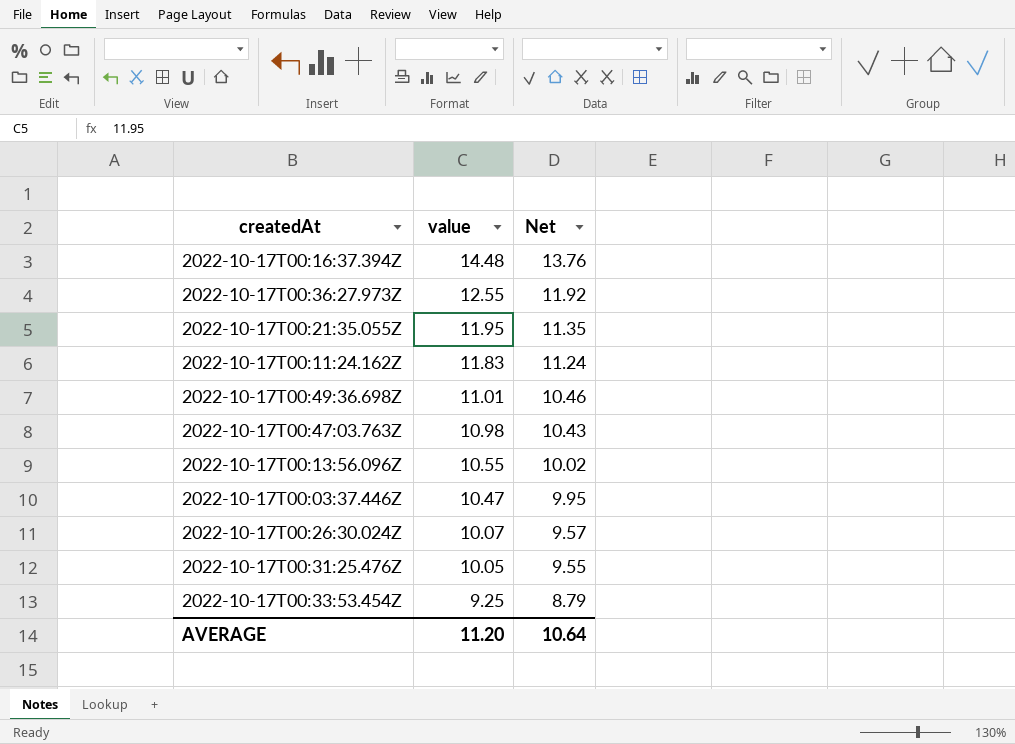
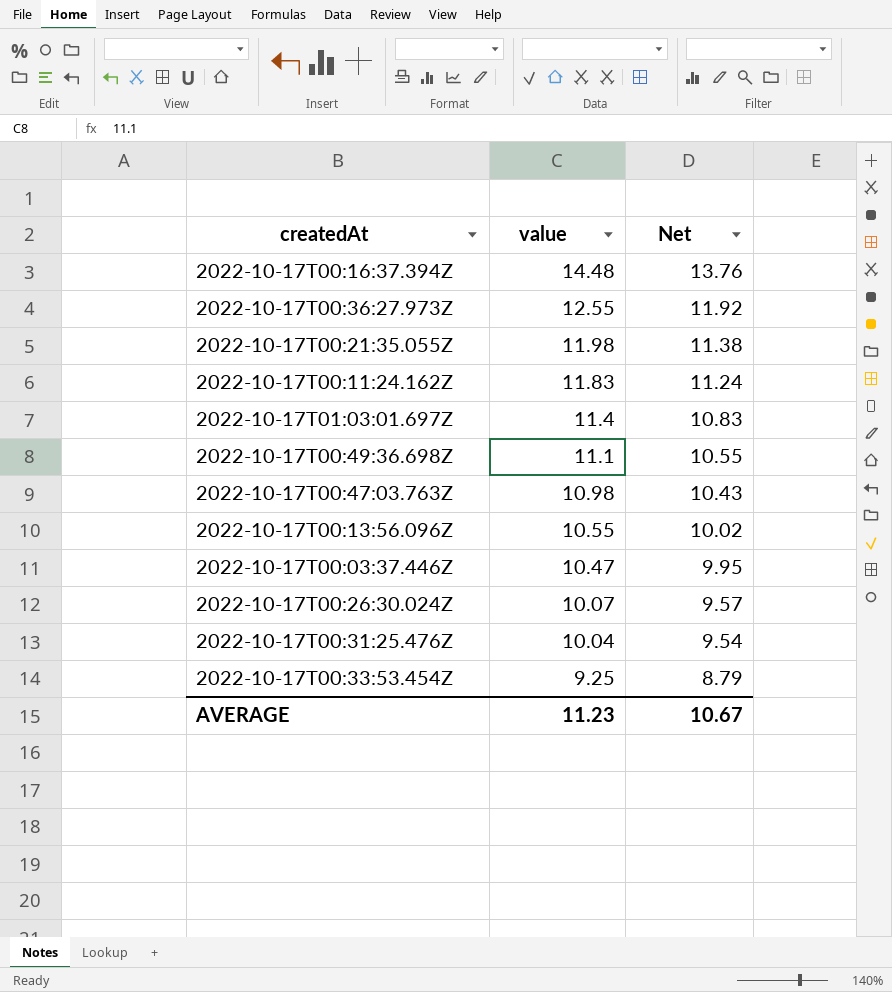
2022-10-17T00:21:35.055Z | value: 11.95 -> 11.98
2022-10-17T00:21:35.055Z | Net: 11.35 -> 11.38
row 2022-10-17T01:03:01.697Z: none -> 11.4 | 10.83
2022-10-17T00:49:36.698Z | value: 11.01 -> 11.1
2022-10-17T00:49:36.698Z | Net: 10.46 -> 10.55
2022-10-17T00:31:25.476Z | value: 10.05 -> 10.04
2022-10-17T00:31:25.476Z | Net: 9.55 -> 9.54
AVERAGE | value: 11.20 -> 11.23
AVERAGE | Net: 10.64 -> 10.67

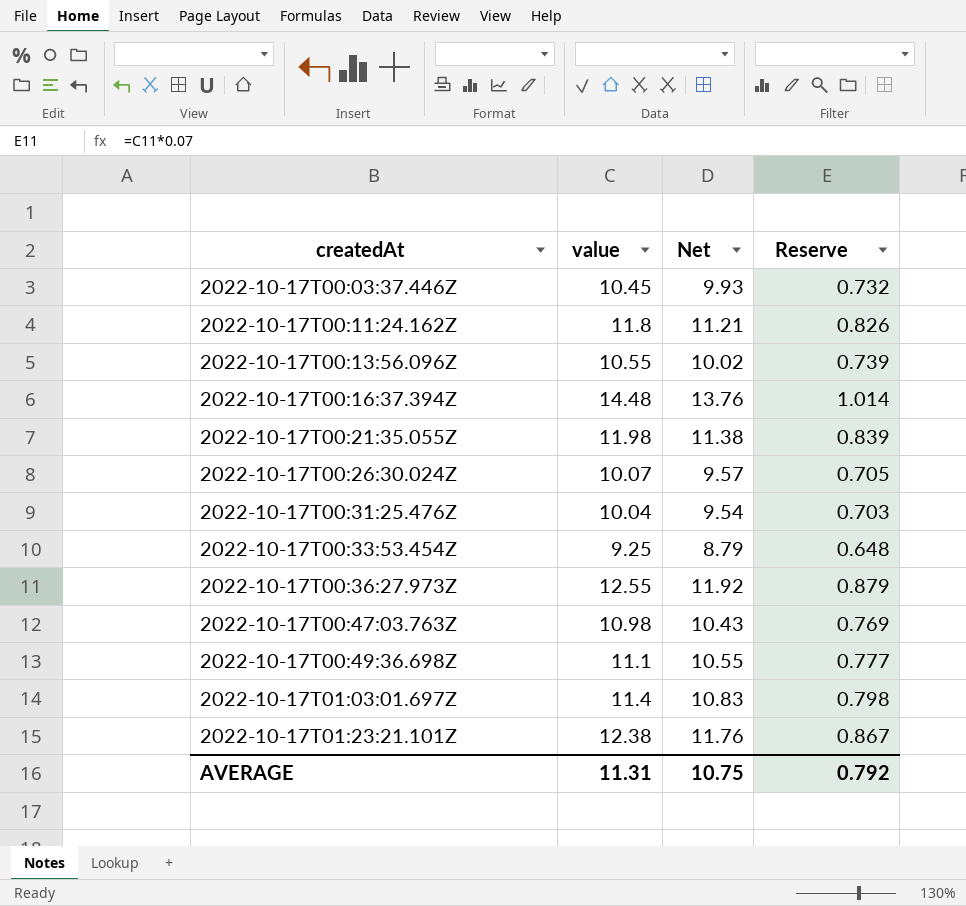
row order: value descending -> createdAt ascending
column Reserve | formula: none -> [value] * 0.07
2022-10-17T00:03:37.446Z | value: 10.47 -> 10.45
2022-10-17T00:03:37.446Z | Net: 9.95 -> 9.93
2022-10-17T00:11:24.162Z | value: 11.83 -> 11.8
2022-10-17T00:11:24.162Z | Net: 11.24 -> 11.21
row 2022-10-17T01:23:21.101Z: none -> 12.38 | 11.76 | 0.867
AVERAGE | value: 11.23 -> 11.31
AVERAGE | Net: 10.67 -> 10.75

